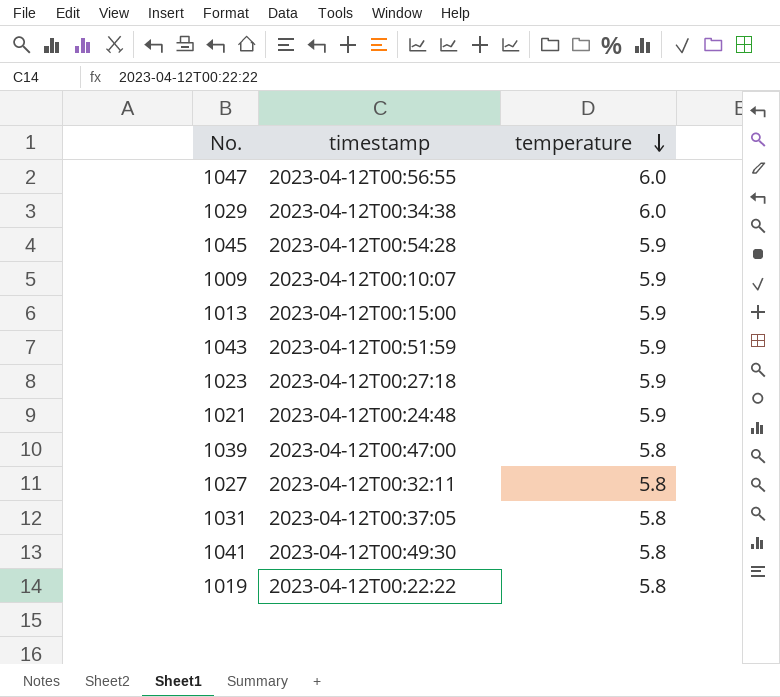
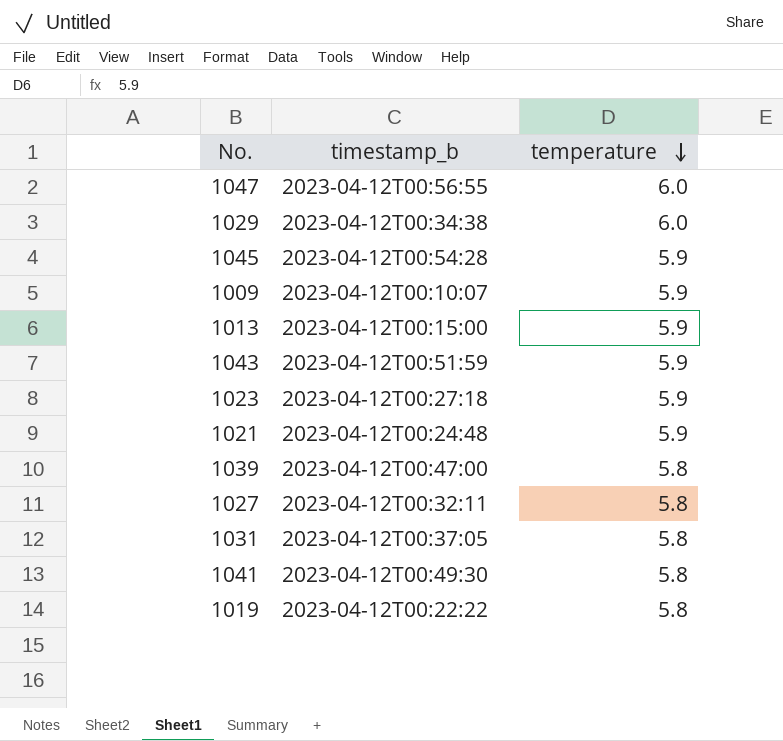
column name: timestamp -> timestamp_b

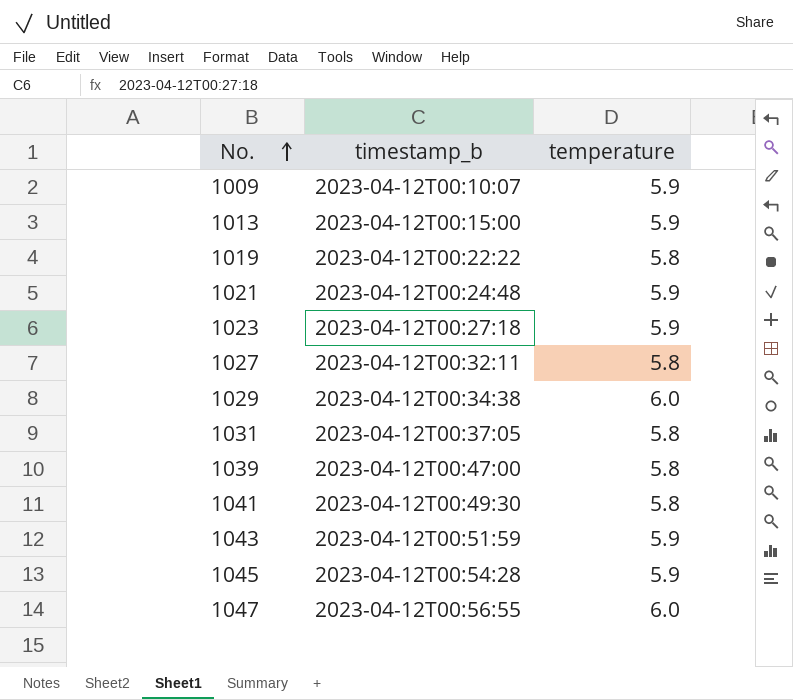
row order: temperature descending -> No. ascending

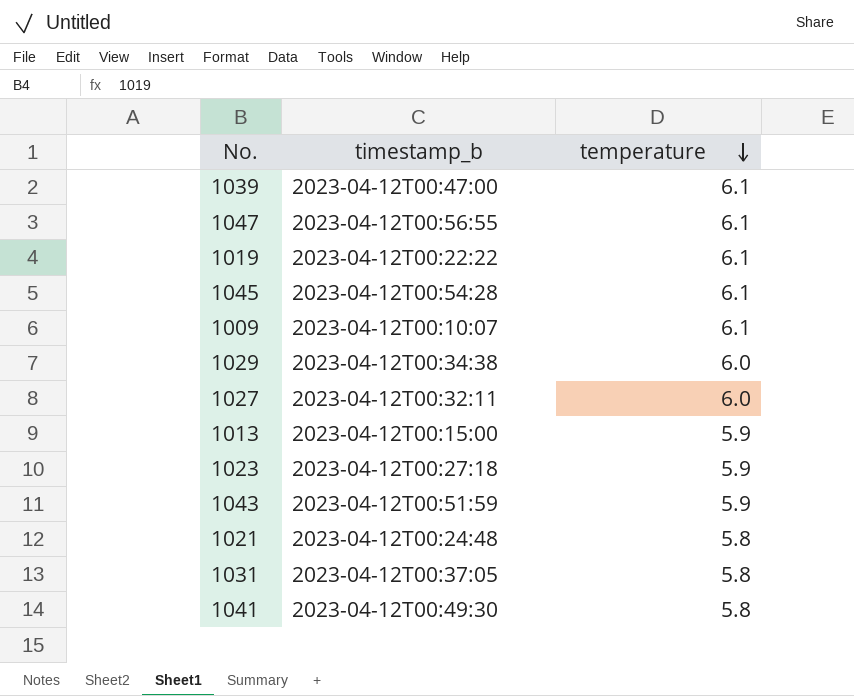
row order: No. ascending -> temperature descending
1039 | temperature: 5.8 -> 6.1
1047 | temperature: 6.0 -> 6.1
1019 | temperature: 5.8 -> 6.1
1045 | temperature: 5.9 -> 6.1
1009 | temperature: 5.9 -> 6.1
1027 | temperature: 5.8 -> 6.0
1021 | temperature: 5.9 -> 5.8

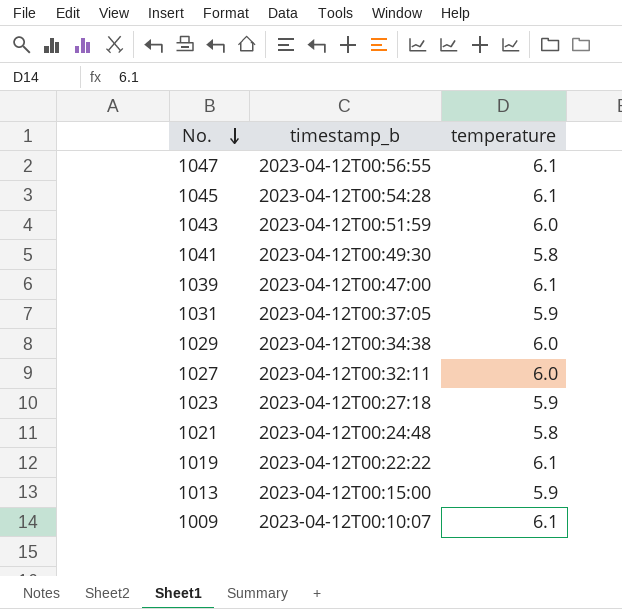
row order: temperature descending -> No. descending
1043 | temperature: 5.9 -> 6.0
1031 | temperature: 5.8 -> 5.9

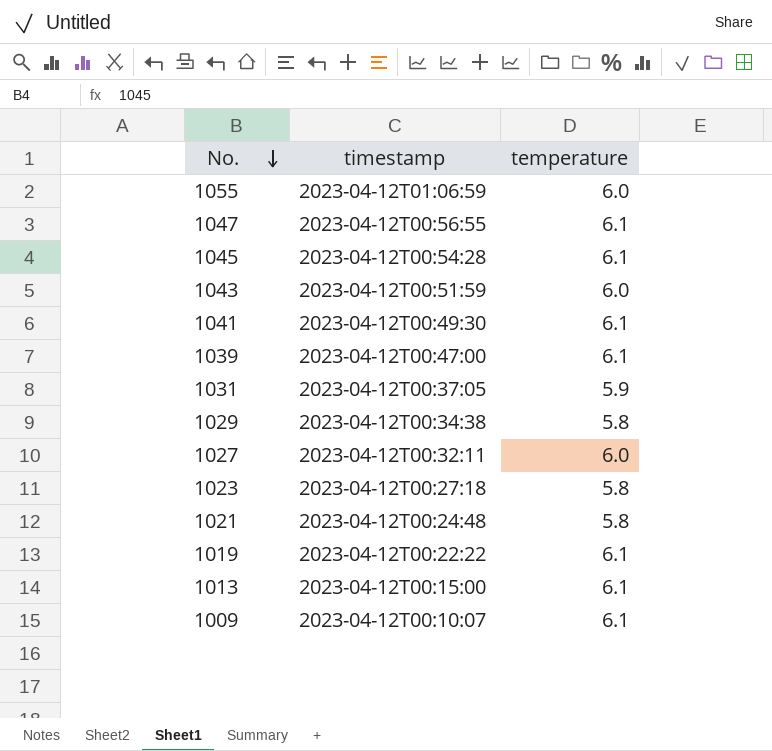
column name: timestamp_b -> timestamp
row 1055: none -> 2023-04-12T01:06:59 | 6.0
1041 | temperature: 5.8 -> 6.1
1029 | temperature: 6.0 -> 5.8
1023 | temperature: 5.9 -> 5.8
1013 | temperature: 5.9 -> 6.1

